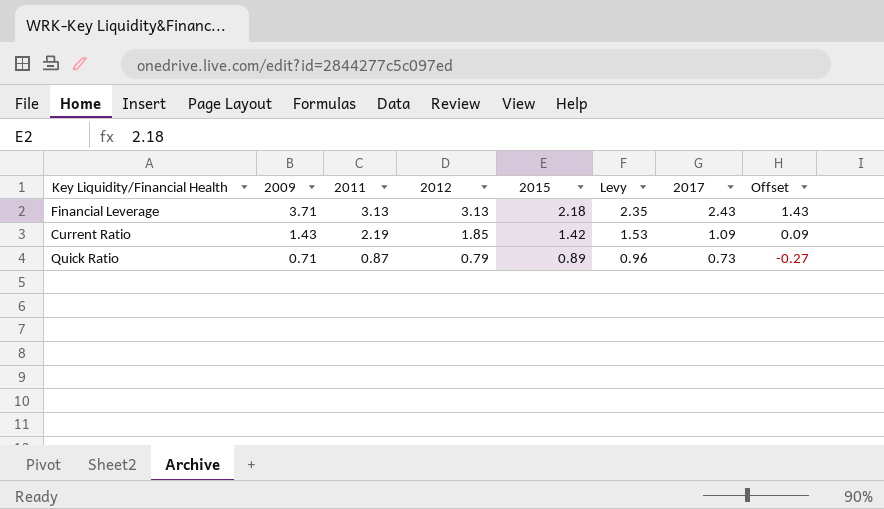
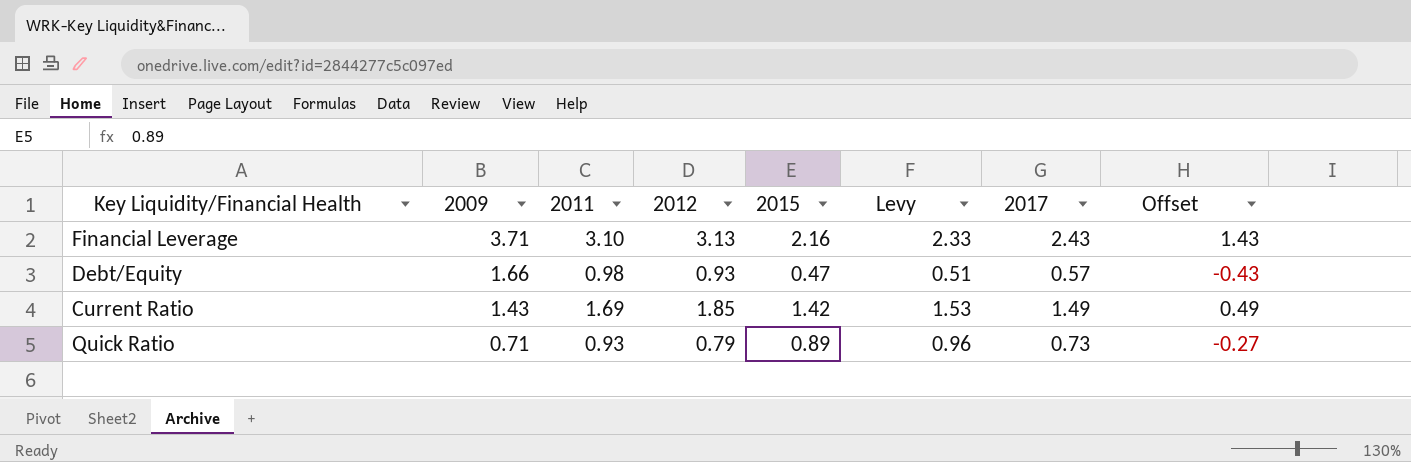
Financial Leverage | 2011: 3.13 -> 3.10
Financial Leverage | 2015: 2.18 -> 2.16
Financial Leverage | Levy: 2.35 -> 2.33
row Debt/Equity: none -> 1.66 | 0.98 | 0.93 | 0.47 | 0.51 | 0.57 | -0.43
Current Ratio | 2011: 2.19 -> 1.69
Current Ratio | 2017: 1.09 -> 1.49
Current Ratio | Offset: 0.09 -> 0.49
Quick Ratio | 2011: 0.87 -> 0.93

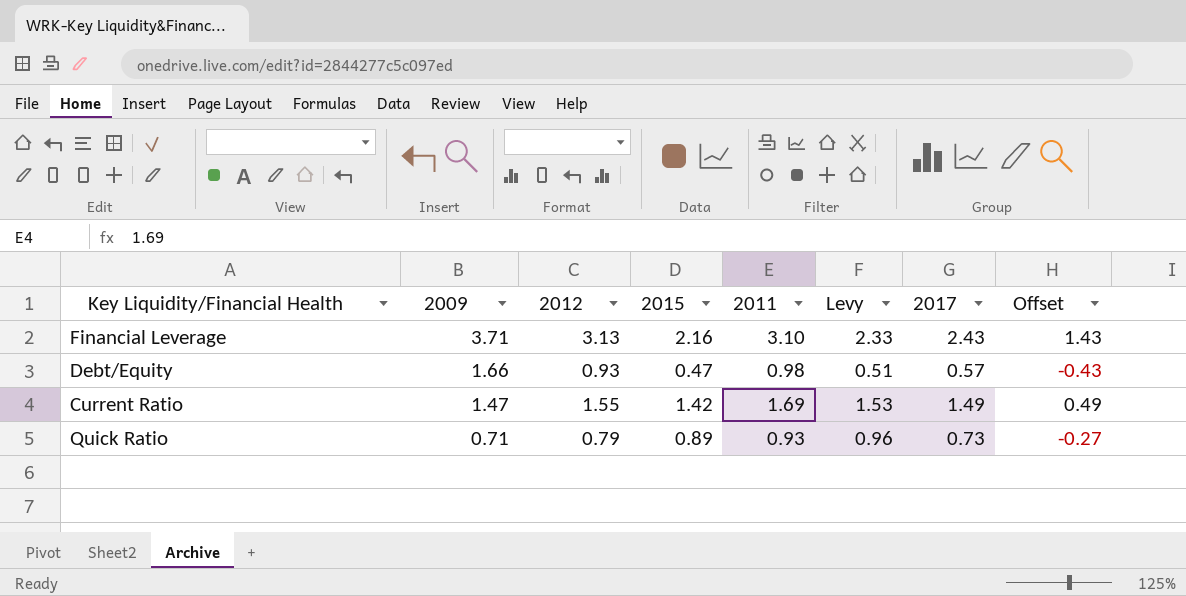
column 2011 | position: 3 -> 5
Current Ratio | 2009: 1.43 -> 1.47
Current Ratio | 2012: 1.85 -> 1.55

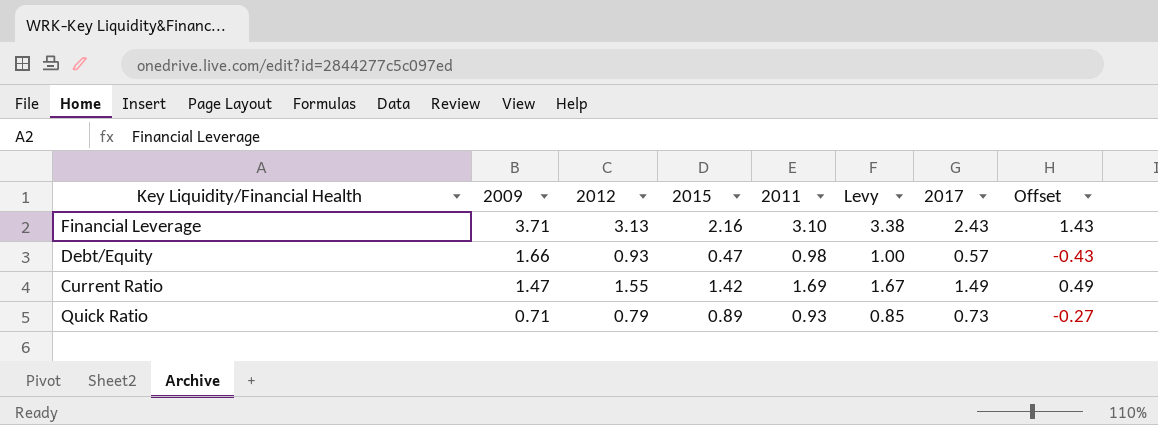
column Levy | formula: [2015] * 1.08 -> [2012] * 1.08

